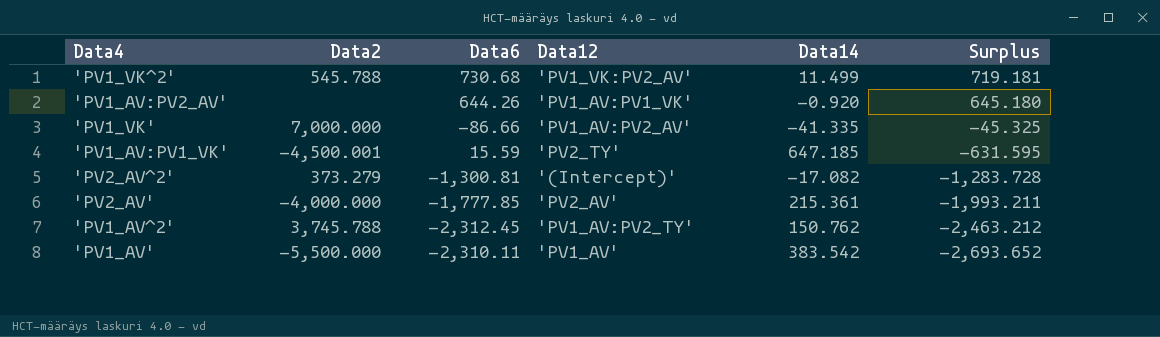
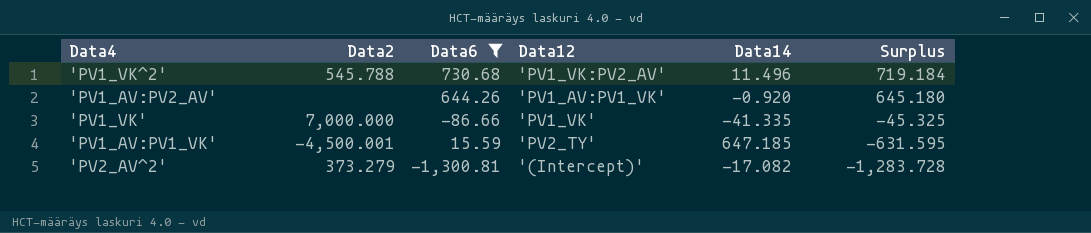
filter: none -> Data6 >= -1,300.81
'PV1_VK^2' | Data14: 11.499 -> 11.496
'PV1_VK^2' | Surplus: 719.181 -> 719.184
'PV1_VK' | Data12: 'PV1_AV:PV2_AV' -> 'PV1_VK'

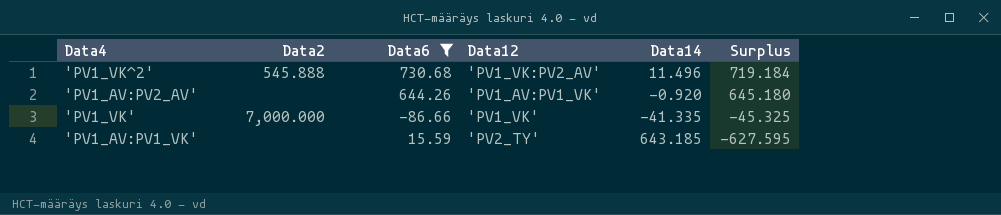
row 'PV2_AV^2': 373.279 | -1,300.81 | '(Intercept)' | -17.082 | -1,283.728 -> none
'PV1_VK^2' | Data2: 545.788 -> 545.888
'PV1_AV:PV1_VK' | Data2: -4,500.001 -> none
'PV1_AV:PV1_VK' | Data14: 647.185 -> 643.185
'PV1_AV:PV1_VK' | Surplus: -631.595 -> -627.595

